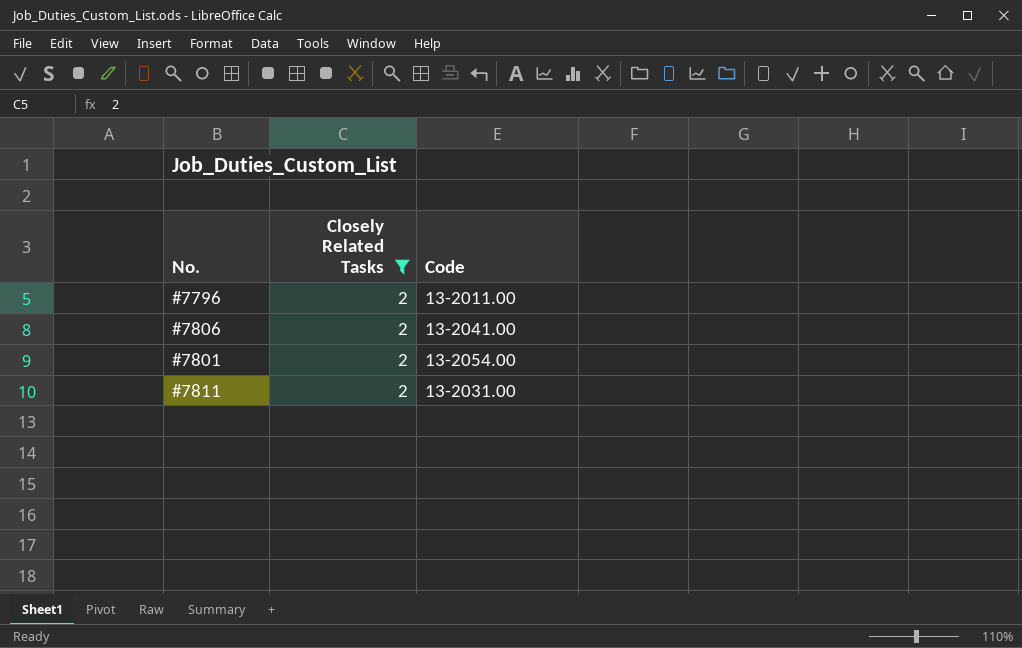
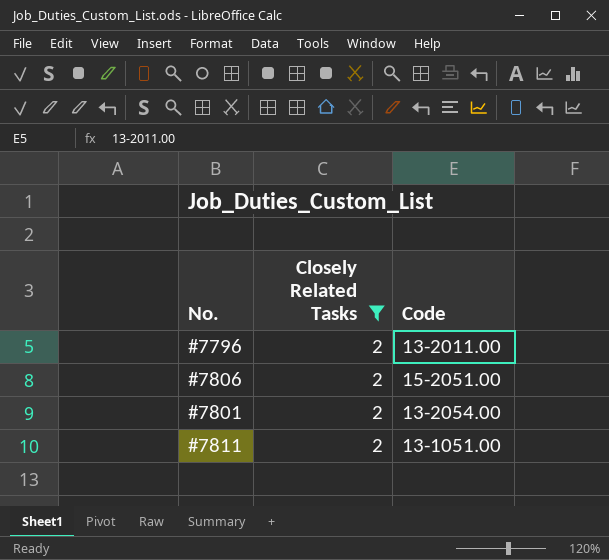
#7806 | Code: 13-2041.00 -> 15-2051.00
#7811 | Code: 13-2031.00 -> 13-1051.00

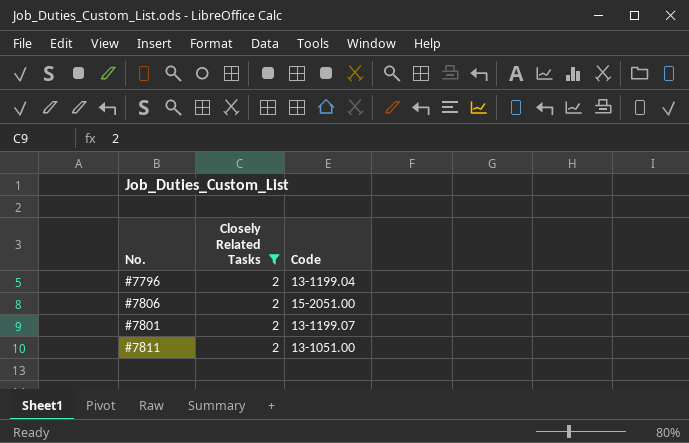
#7796 | Code: 13-2011.00 -> 13-1199.04
#7801 | Code: 13-2054.00 -> 13-1199.07

